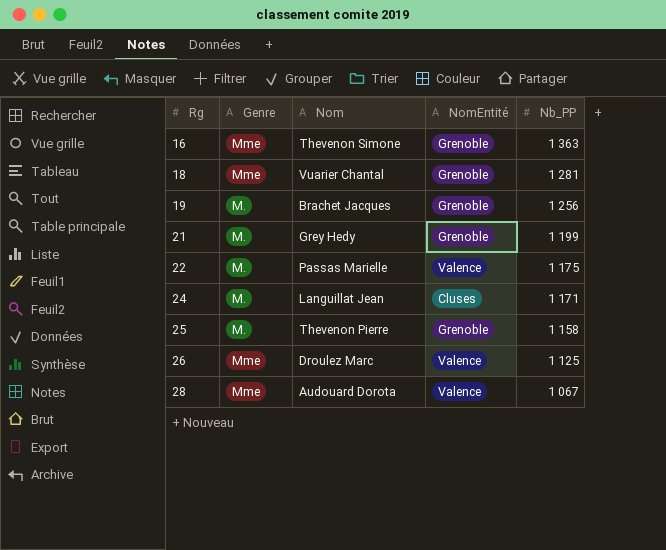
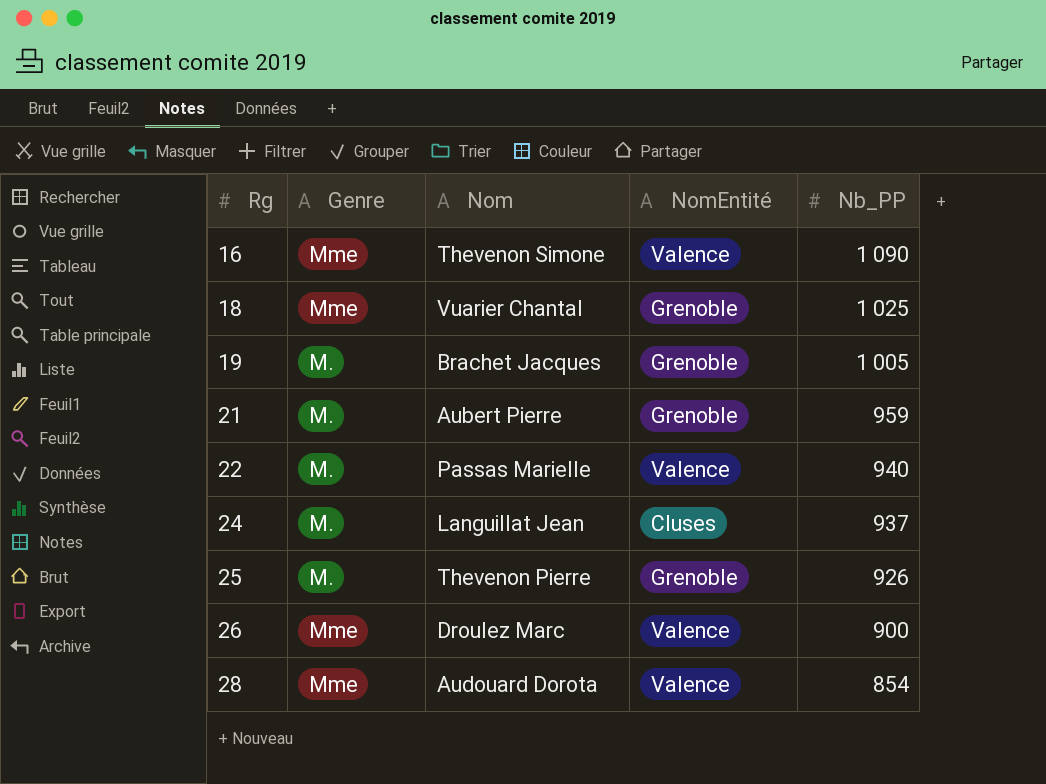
16 | NomEntité: Grenoble -> Valence
16 | Nb_PP: 1 363 -> 1 090
18 | Nb_PP: 1 281 -> 1 025
19 | Nb_PP: 1 256 -> 1 005
21 | Nom: Grey Hedy -> Aubert Pierre
21 | Nb_PP: 1 199 -> 959
22 | Nb_PP: 1 175 -> 940
24 | Nb_PP: 1 171 -> 937
25 | Nb_PP: 1 158 -> 926
26 | Nb_PP: 1 125 -> 900
28 | Nb_PP: 1 067 -> 854

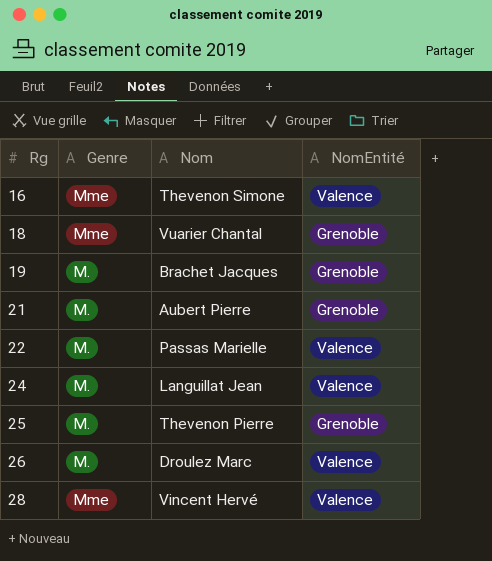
column Nb_PP | position: 5 -> none
24 | NomEntité: Cluses -> Valence
26 | Genre: Mme -> M.
28 | Nom: Audouard Dorota -> Vincent Hervé

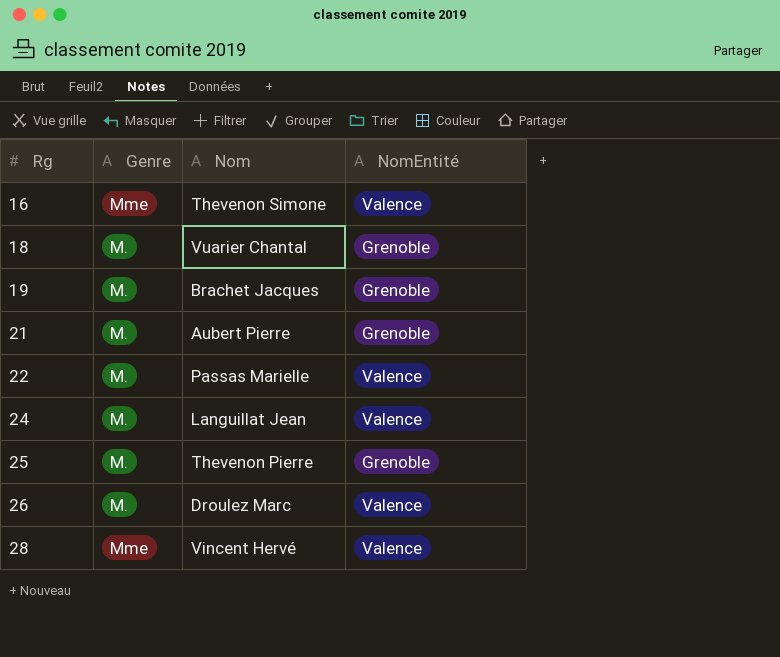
18 | Genre: Mme -> M.

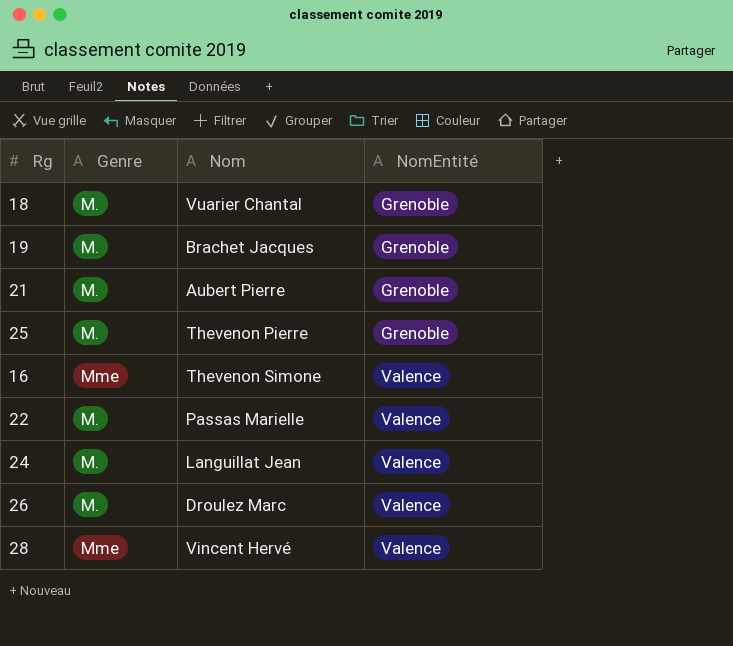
row order: Rg ascending -> NomEntité ascending

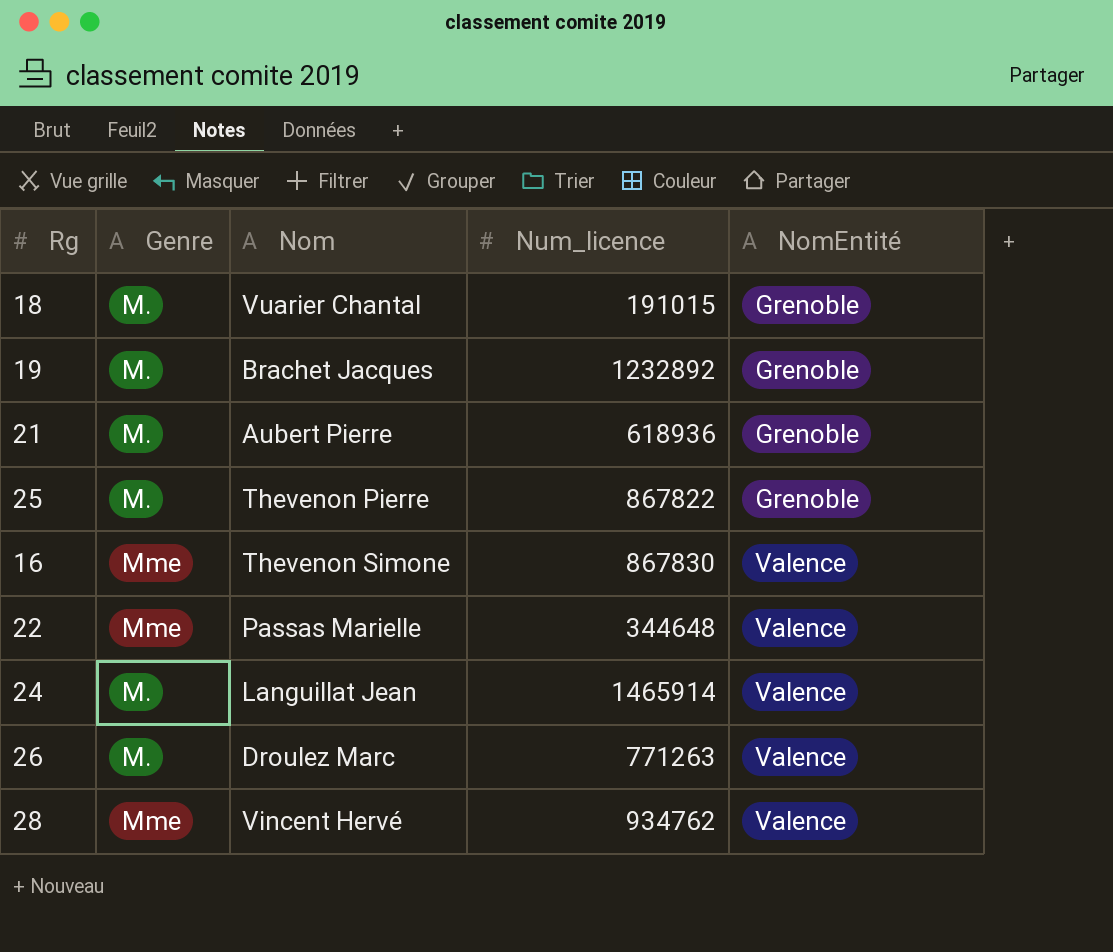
column Num_licence | position: none -> 4
22 | Genre: M. -> Mme

